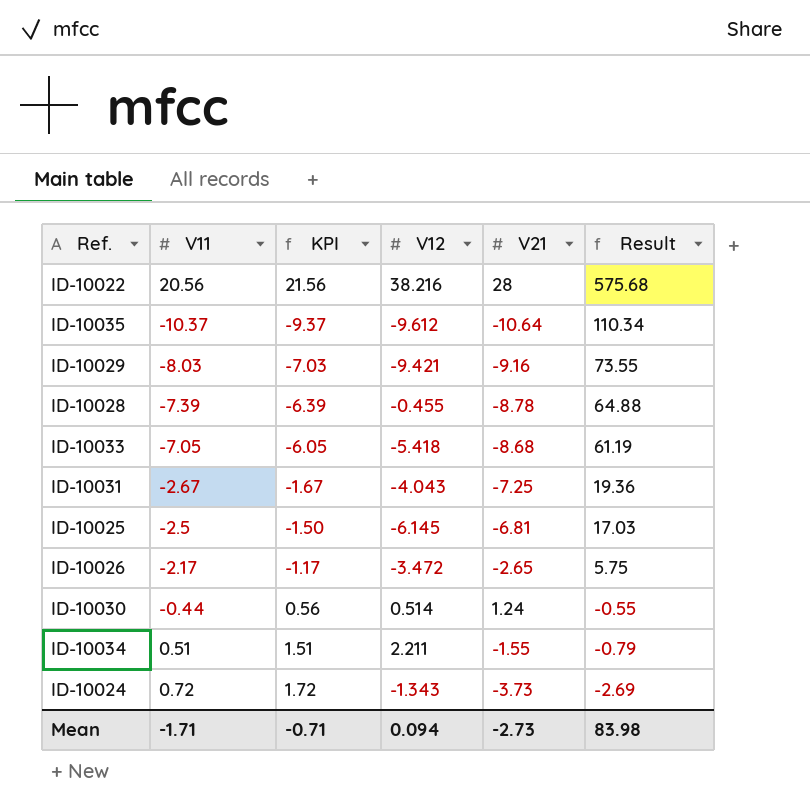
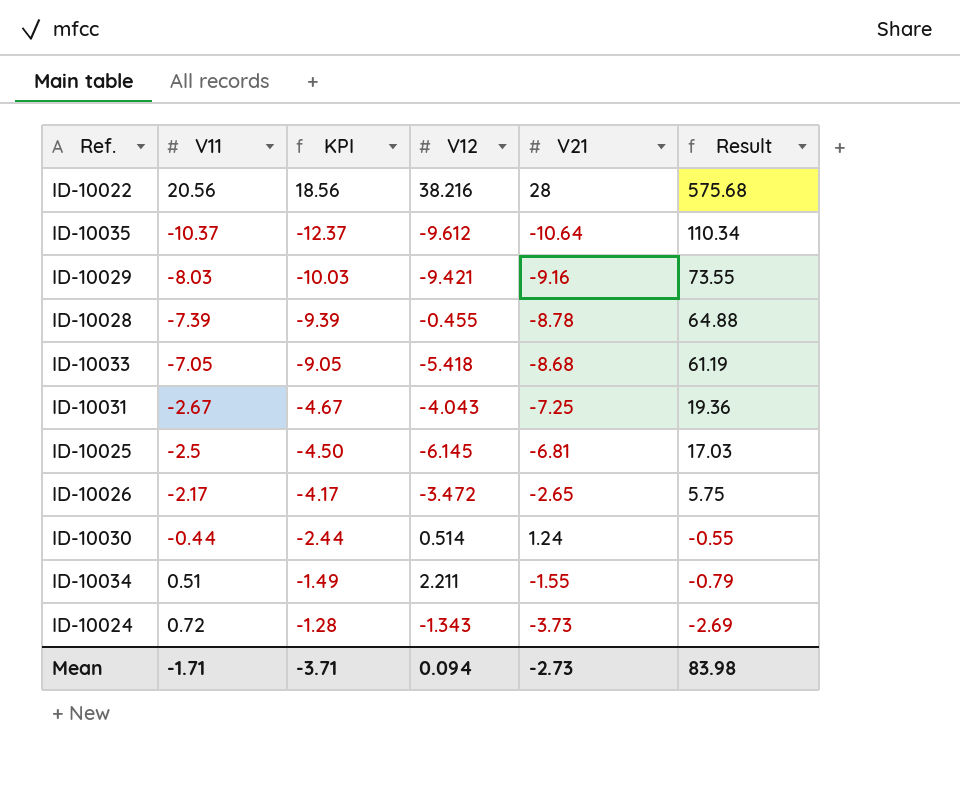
column KPI | formula: [V11] + 1 -> [V11] - 2
Mean | KPI: -0.71 -> -3.71

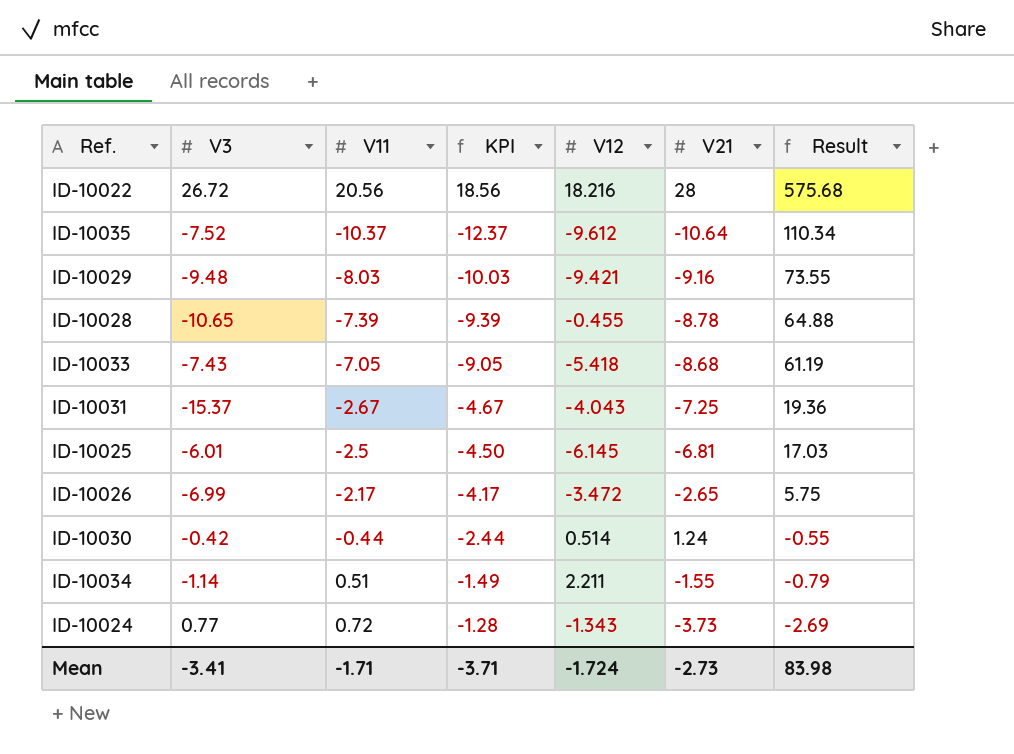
column V3 | position: none -> 2
ID-10022 | V12: 38.216 -> 18.216
Mean | V12: 0.094 -> -1.724

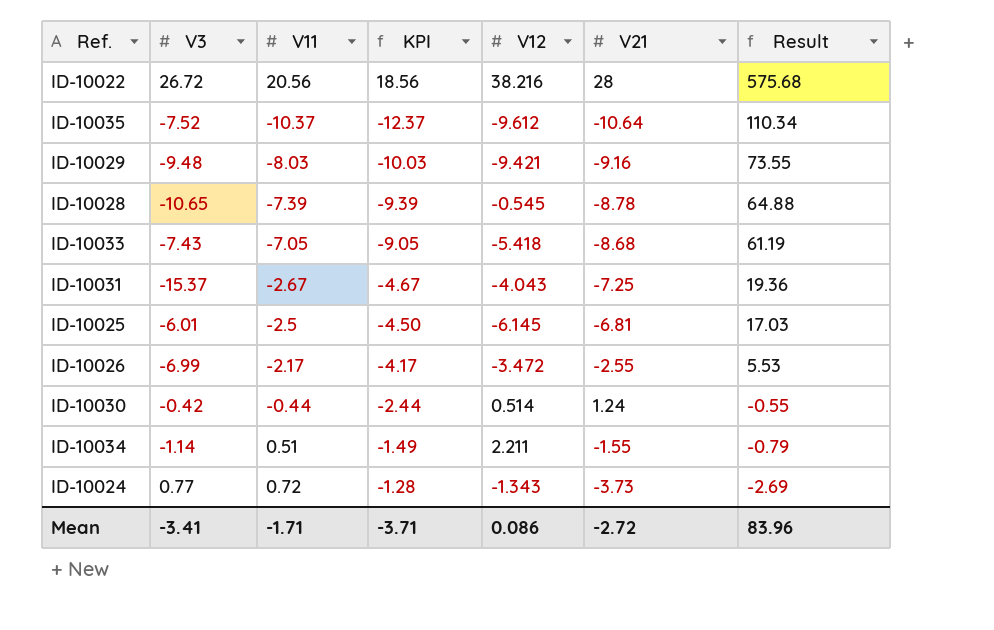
ID-10022 | V12: 18.216 -> 38.216
ID-10028 | V12: -0.455 -> -0.545
ID-10026 | V21: -2.65 -> -2.55
ID-10026 | Result: 5.75 -> 5.53
Mean | V12: -1.724 -> 0.086
Mean | V21: -2.73 -> -2.72
Mean | Result: 83.98 -> 83.96

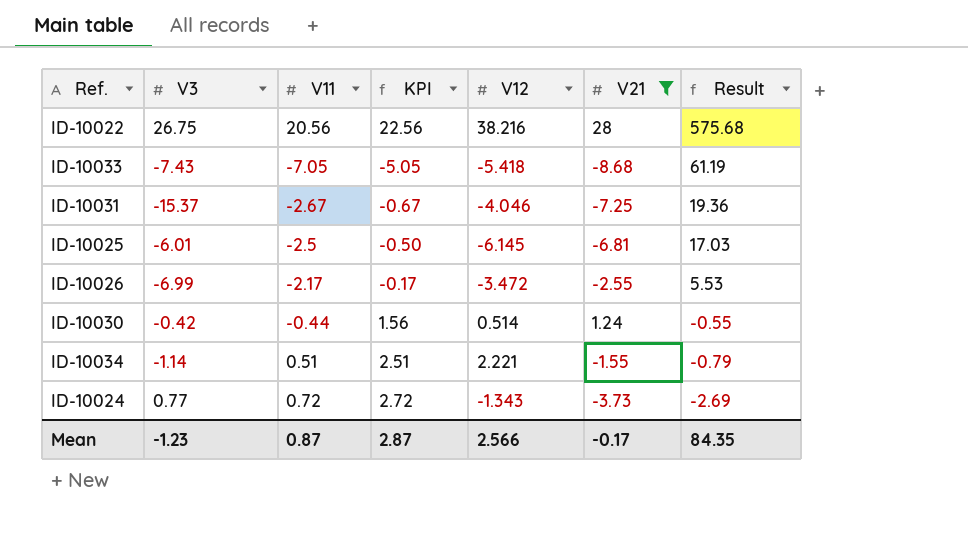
filter: none -> V21 >= -8.68
column KPI | formula: [V11] - 2 -> [V11] + 2
ID-10022 | V3: 26.72 -> 26.75
ID-10031 | V12: -4.043 -> -4.046
ID-10034 | V12: 2.211 -> 2.221
Mean | V3: -3.41 -> -1.23
Mean | V11: -1.71 -> 0.87
Mean | KPI: -3.71 -> 2.87
Mean | V12: 0.086 -> 2.566
Mean | V21: -2.72 -> -0.17
Mean | Result: 83.96 -> 84.35

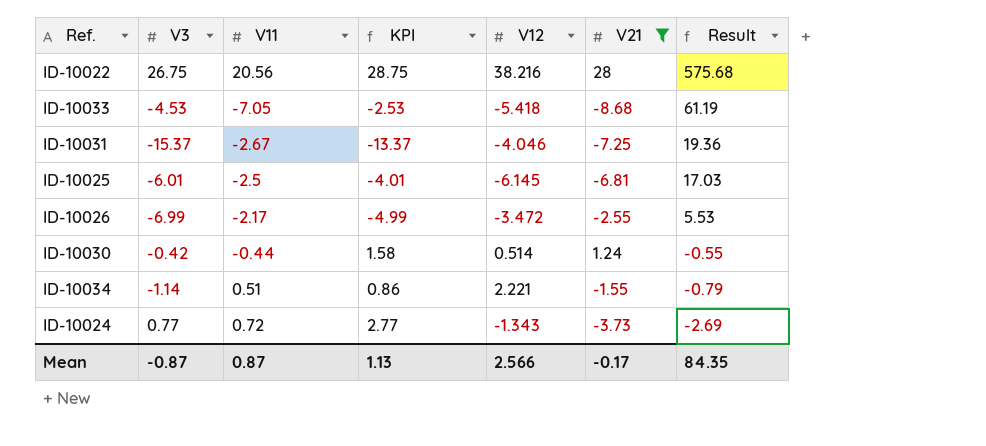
column KPI | formula: [V11] + 2 -> [V3] + 2
ID-10033 | V3: -7.43 -> -4.53
Mean | V3: -1.23 -> -0.87
Mean | KPI: 2.87 -> 1.13

